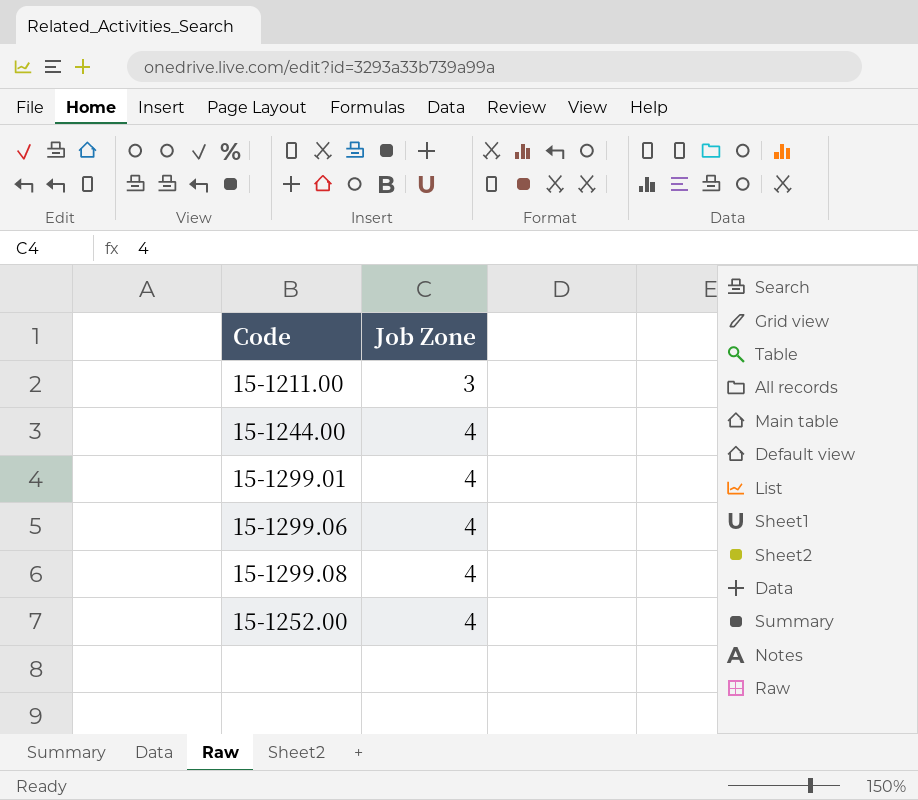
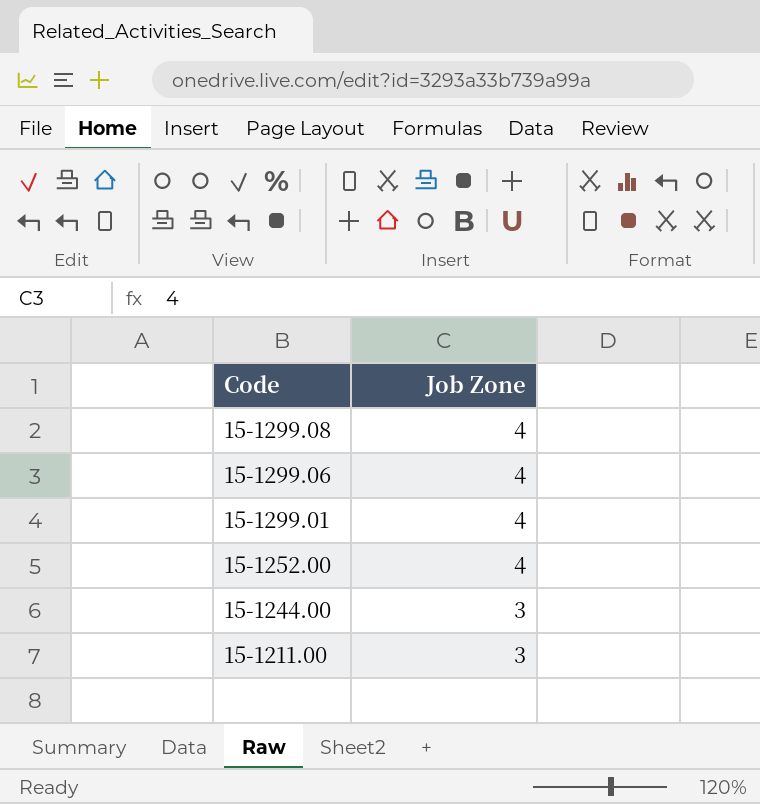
row order: Job Zone ascending -> Code descending
15-1244.00 | Job Zone: 4 -> 3

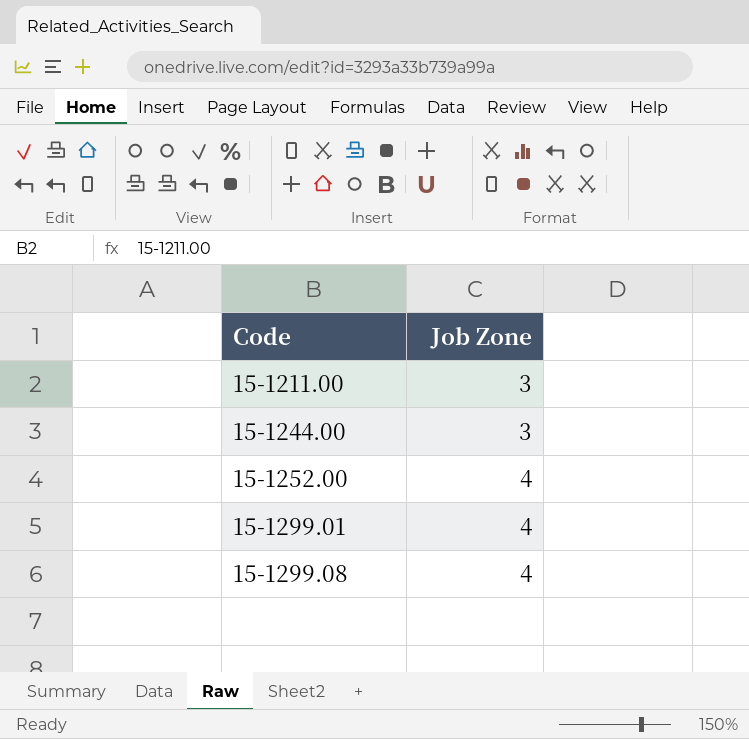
row order: Code descending -> Code ascending
row 15-1299.06: 4 -> none

